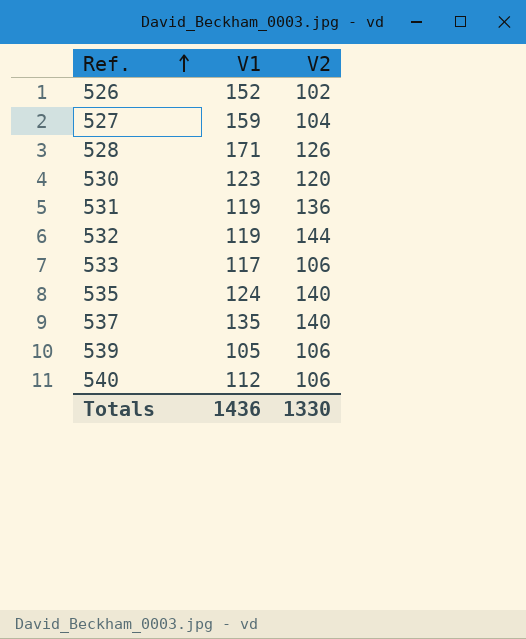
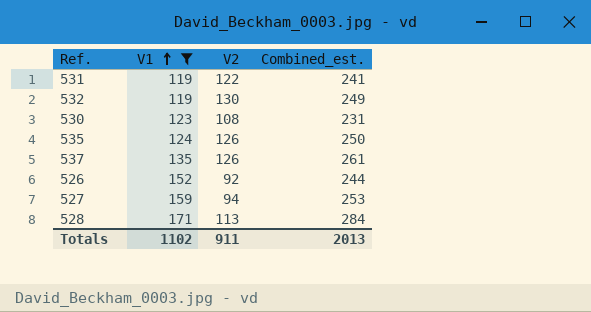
filter: none -> V1 >= 119
row order: Ref. ascending -> V1 ascending
column Combined_est. | formula: none -> [V1] + [V2]
531 | V2: 136 -> 122
532 | V2: 144 -> 130
530 | V2: 120 -> 108
535 | V2: 140 -> 126
537 | V2: 140 -> 126
526 | V2: 102 -> 92
527 | V2: 104 -> 94
528 | V2: 126 -> 113
Totals | V1: 1436 -> 1102
Totals | V2: 1330 -> 911

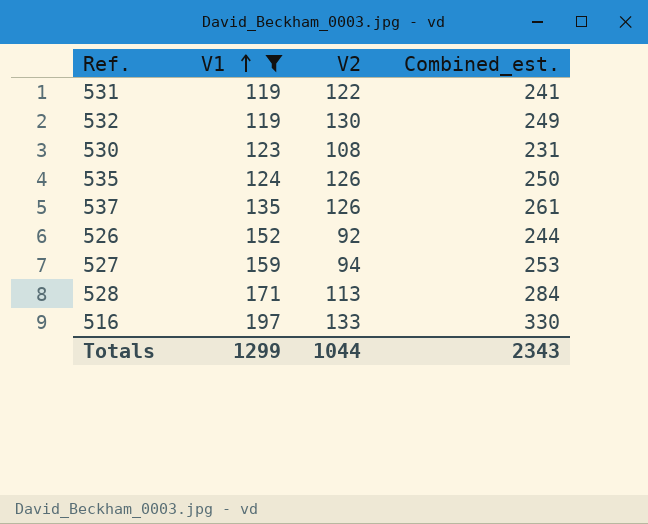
row 516: none -> 197 | 133 | 330
Totals | V1: 1102 -> 1299
Totals | V2: 911 -> 1044
Totals | Combined_est.: 2013 -> 2343

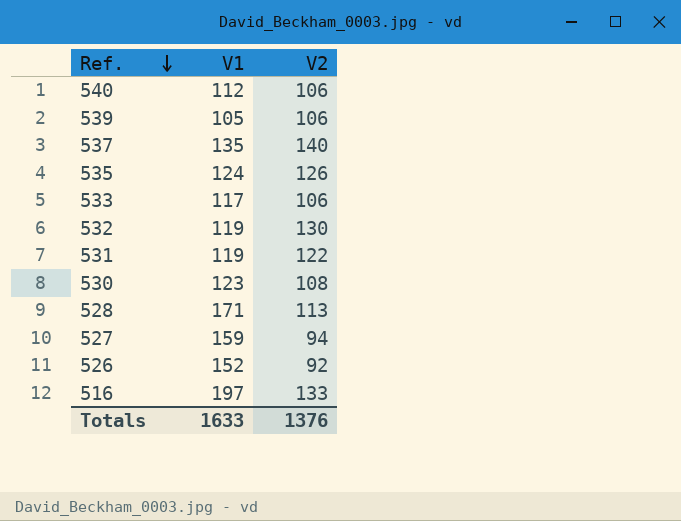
filter: V1 >= 119 -> none
row order: V1 ascending -> Ref. descending
column Combined_est. | formula: [V1] + [V2] -> none
537 | V2: 126 -> 140
Totals | V1: 1299 -> 1633
Totals | V2: 1044 -> 1376

